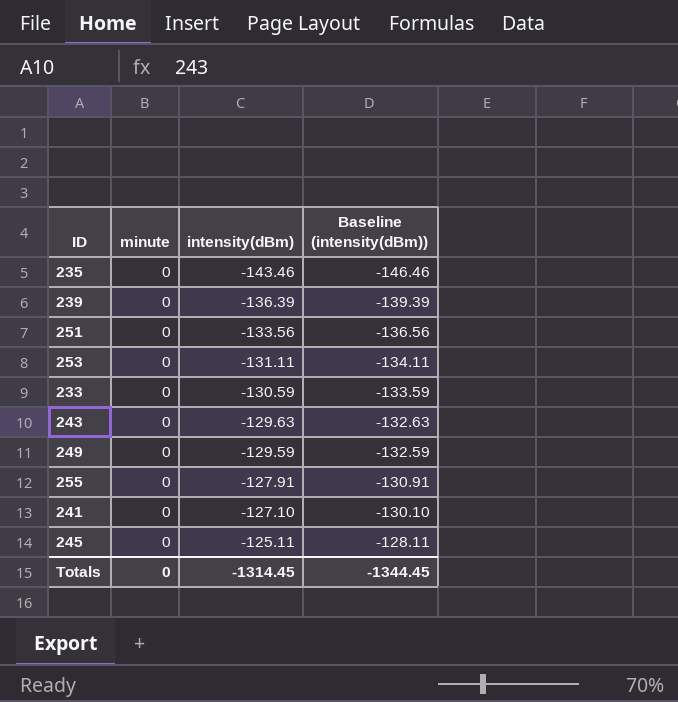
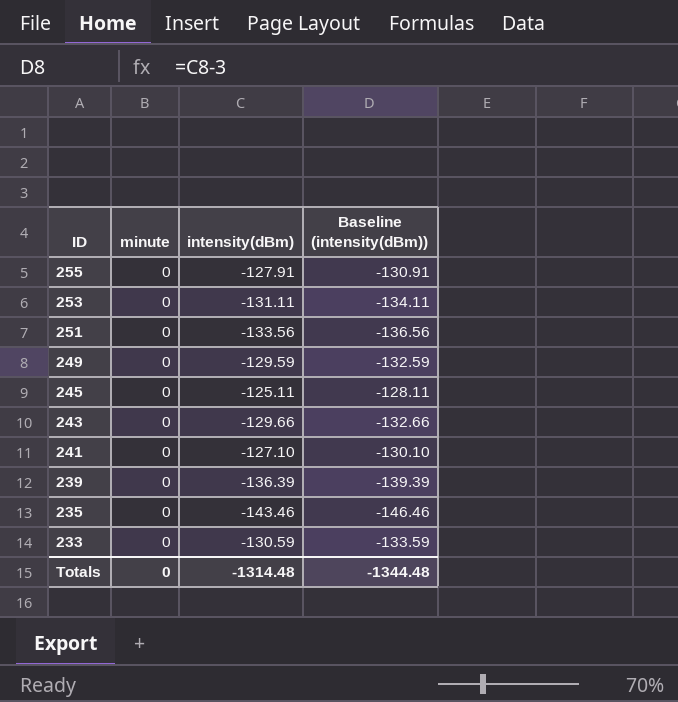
row order: intensity(dBm) ascending -> ID descending
243 | intensity(dBm): -129.63 -> -129.66
243 | Baseline (intensity(dBm)): -132.63 -> -132.66
Totals | intensity(dBm): -1314.45 -> -1314.48
Totals | Baseline (intensity(dBm)): -1344.45 -> -1344.48

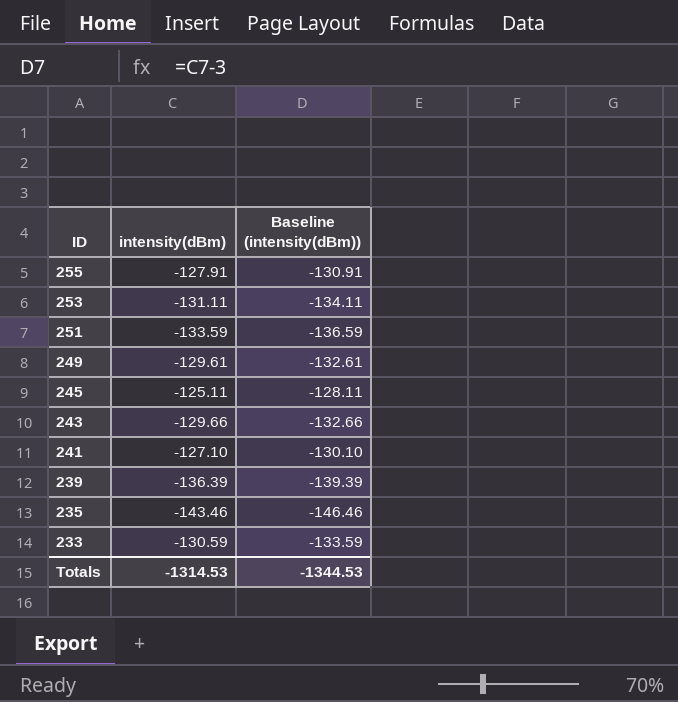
column minute | position: 2 -> none
251 | intensity(dBm): -133.56 -> -133.59
251 | Baseline (intensity(dBm)): -136.56 -> -136.59
249 | intensity(dBm): -129.59 -> -129.61
249 | Baseline (intensity(dBm)): -132.59 -> -132.61
Totals | intensity(dBm): -1314.48 -> -1314.53
Totals | Baseline (intensity(dBm)): -1344.48 -> -1344.53

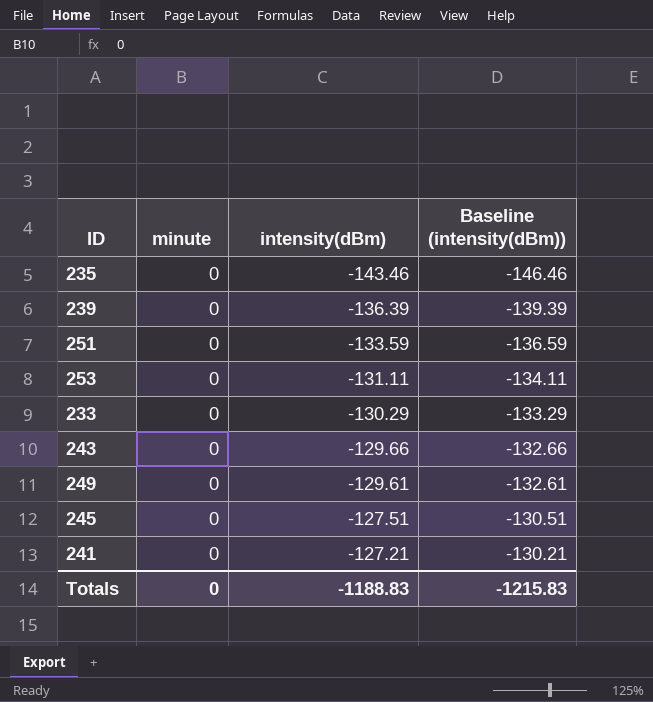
row order: ID descending -> intensity(dBm) ascending
column minute | position: none -> 2
row 255: -127.91 | -130.91 -> none
233 | intensity(dBm): -130.59 -> -130.29
233 | Baseline (intensity(dBm)): -133.59 -> -133.29
245 | intensity(dBm): -125.11 -> -127.51
245 | Baseline (intensity(dBm)): -128.11 -> -130.51
241 | intensity(dBm): -127.10 -> -127.21
241 | Baseline (intensity(dBm)): -130.10 -> -130.21
Totals | intensity(dBm): -1314.53 -> -1188.83
Totals | Baseline (intensity(dBm)): -1344.53 -> -1215.83

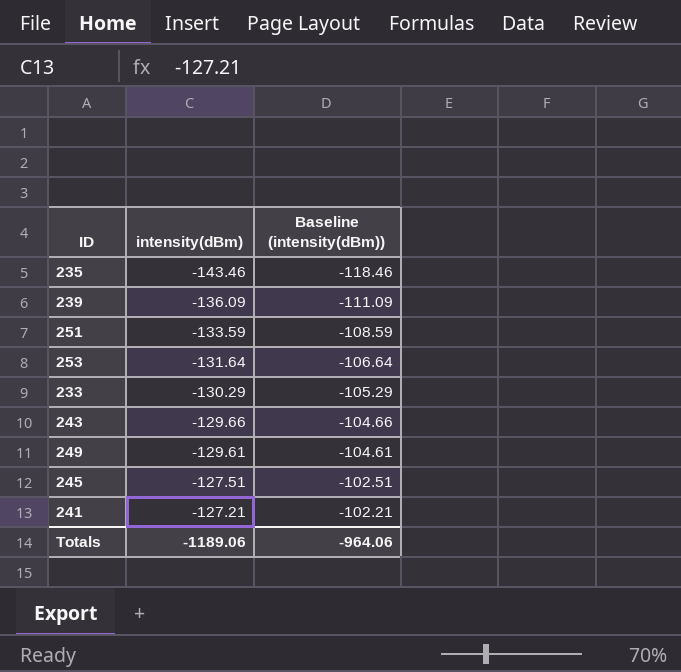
column minute | position: 2 -> none
column Baseline (intensity(dBm)) | formula: [intensity(dBm)] - 3 -> [intensity(dBm)] + 25
239 | intensity(dBm): -136.39 -> -136.09
253 | intensity(dBm): -131.11 -> -131.64
Totals | intensity(dBm): -1188.83 -> -1189.06
Totals | Baseline (intensity(dBm)): -1215.83 -> -964.06

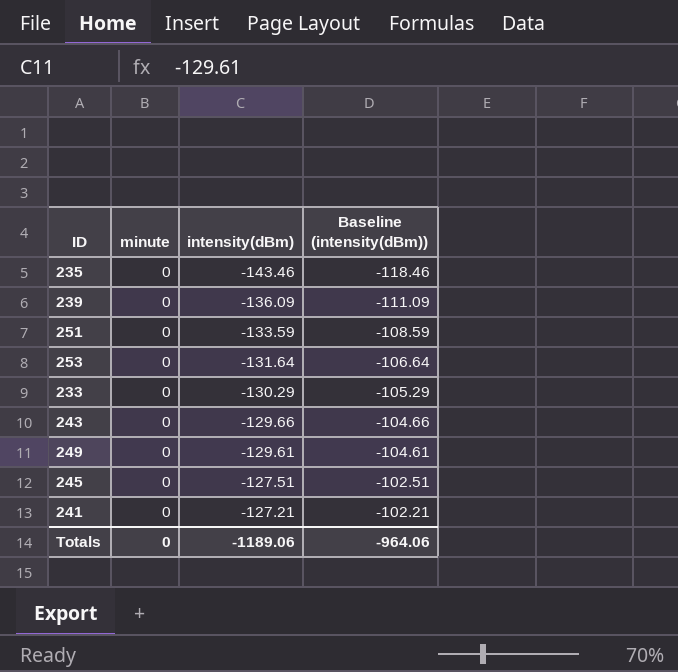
column minute | position: none -> 2

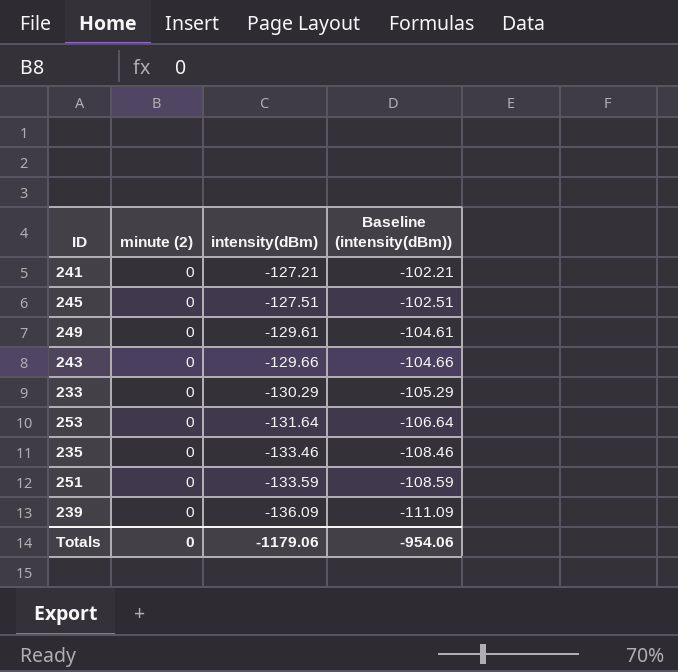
row order: intensity(dBm) ascending -> intensity(dBm) descending
column name: minute -> minute (2)
235 | intensity(dBm): -143.46 -> -133.46
235 | Baseline (intensity(dBm)): -118.46 -> -108.46
Totals | intensity(dBm): -1189.06 -> -1179.06
Totals | Baseline (intensity(dBm)): -964.06 -> -954.06

